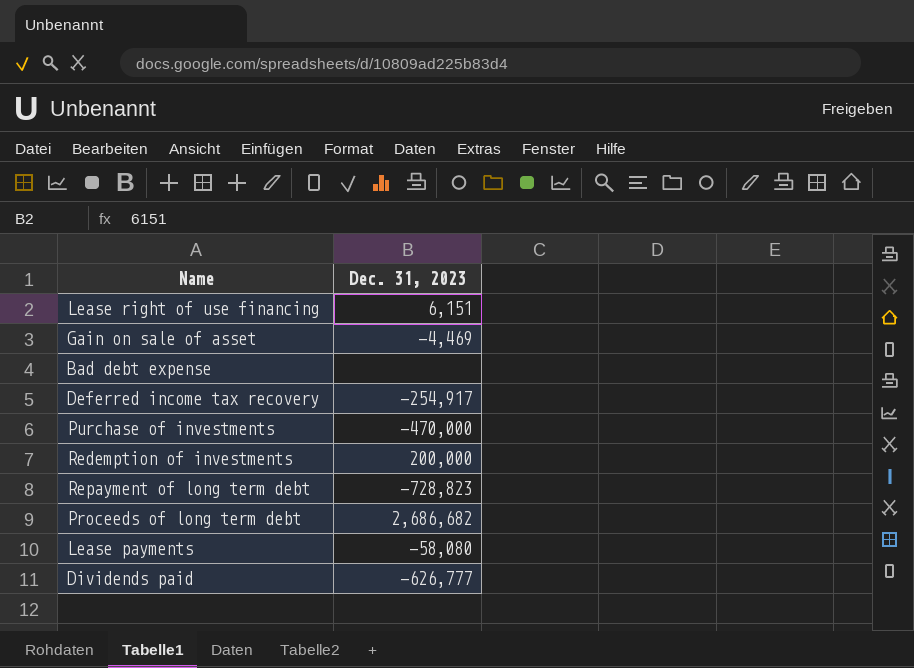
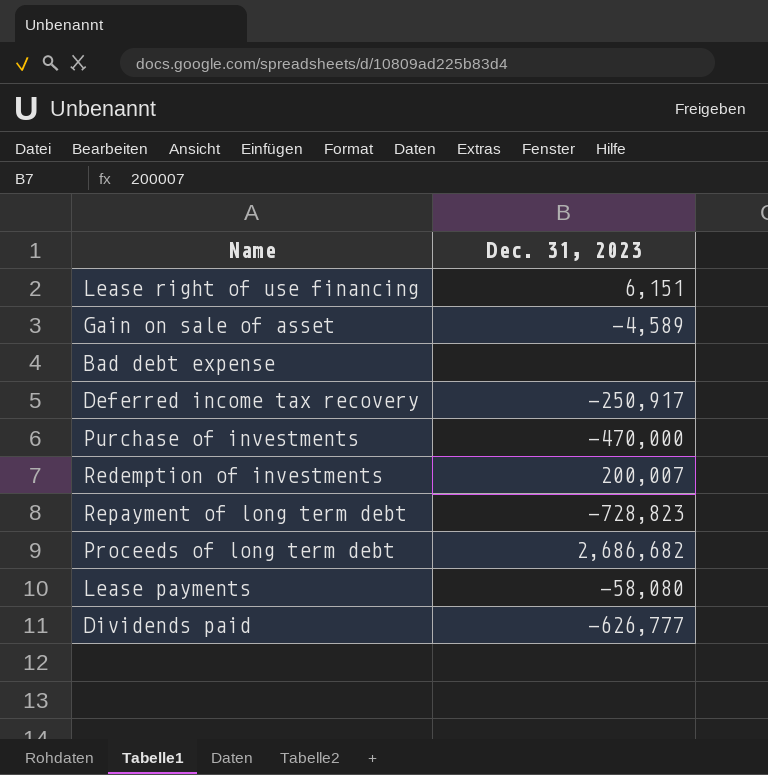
Gain on sale of asset | Dec. 31, 2023: -4,469 -> -4,589
Deferred income tax recovery | Dec. 31, 2023: -254,917 -> -250,917
Redemption of investments | Dec. 31, 2023: 200,000 -> 200,007

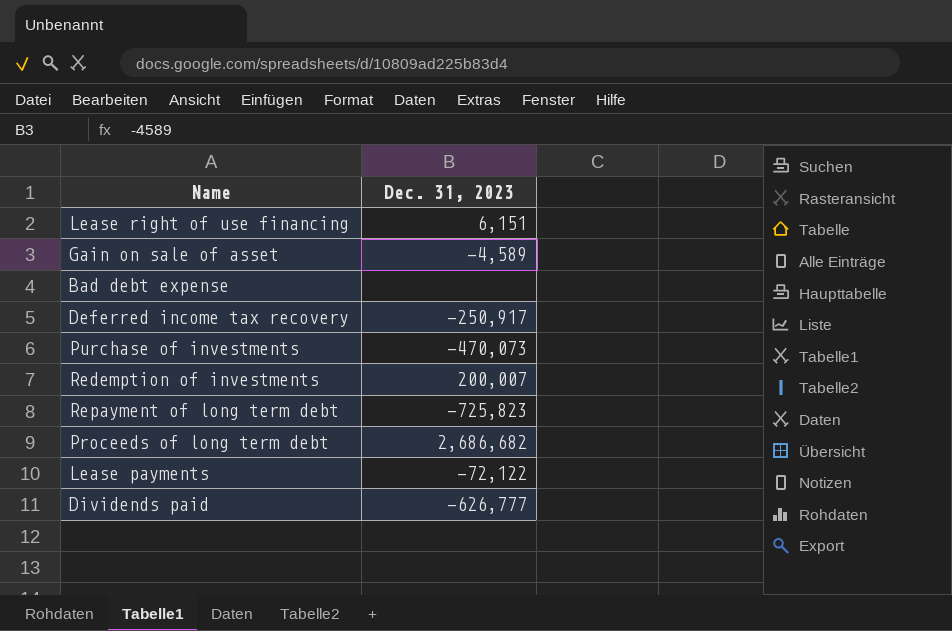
Purchase of investments | Dec. 31, 2023: -470,000 -> -470,073
Repayment of long term debt | Dec. 31, 2023: -728,823 -> -725,823
Lease payments | Dec. 31, 2023: -58,080 -> -72,122

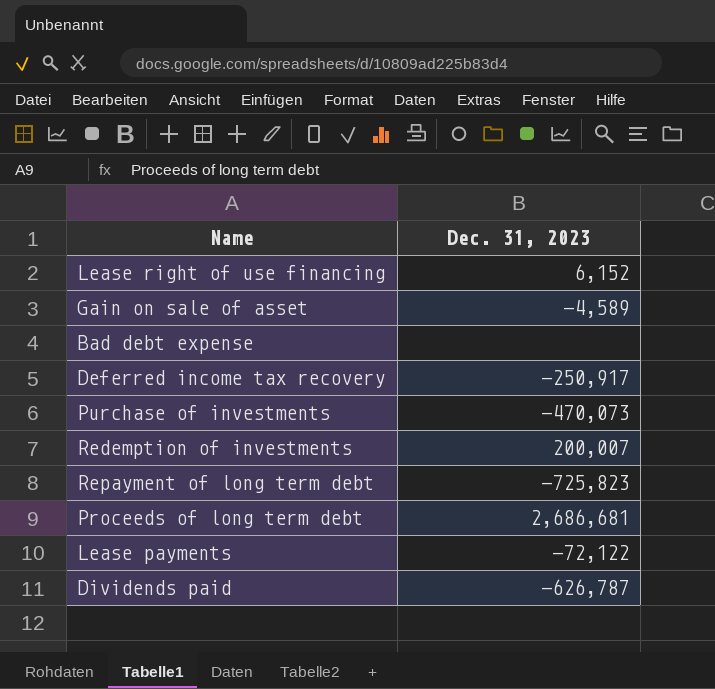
Lease right of use financing | Dec. 31, 2023: 6,151 -> 6,152
Proceeds of long term debt | Dec. 31, 2023: 2,686,682 -> 2,686,681
Dividends paid | Dec. 31, 2023: -626,777 -> -626,787

